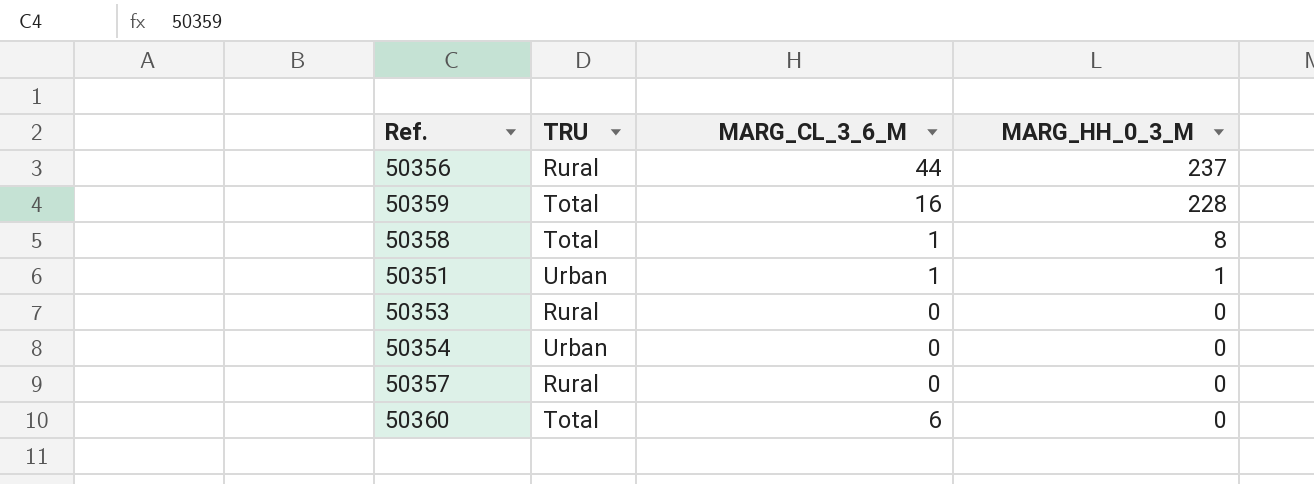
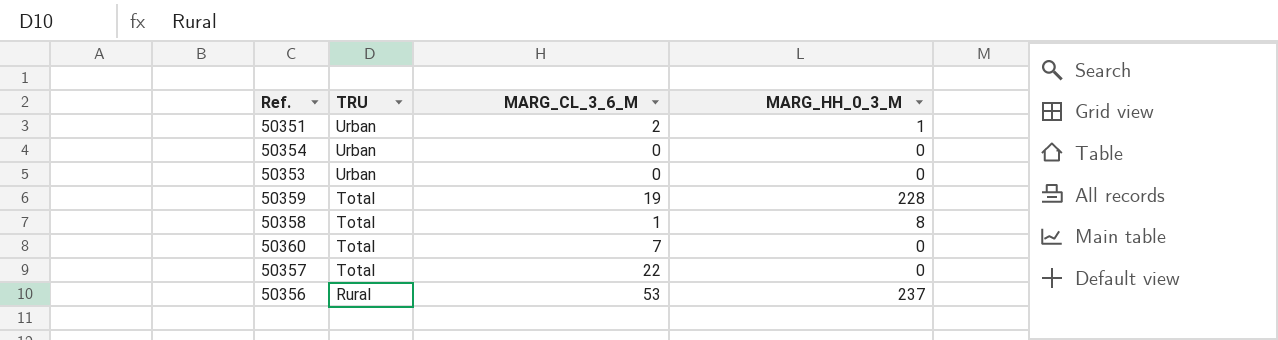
row order: MARG_HH_0_3_M descending -> TRU descending
50351 | MARG_CL_3_6_M: 1 -> 2
50353 | TRU: Rural -> Urban
50359 | MARG_CL_3_6_M: 16 -> 19
50360 | MARG_CL_3_6_M: 6 -> 7
50357 | TRU: Rural -> Total
50357 | MARG_CL_3_6_M: 0 -> 22
50356 | MARG_CL_3_6_M: 44 -> 53

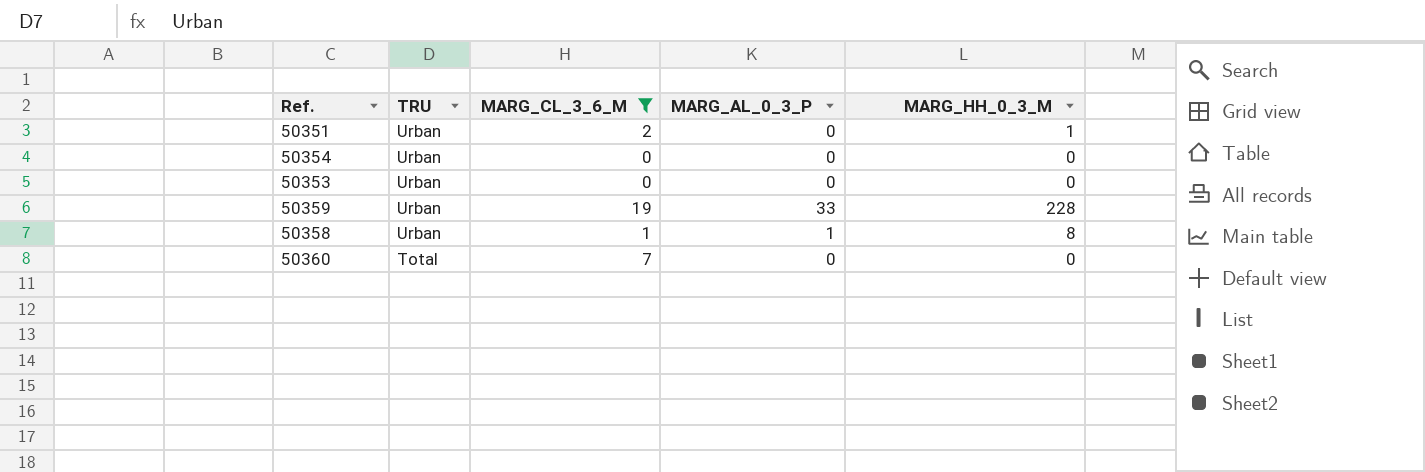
filter: none -> MARG_CL_3_6_M <= 19
column MARG_AL_0_3_P | position: none -> 4
50359 | TRU: Total -> Urban
50358 | TRU: Total -> Urban

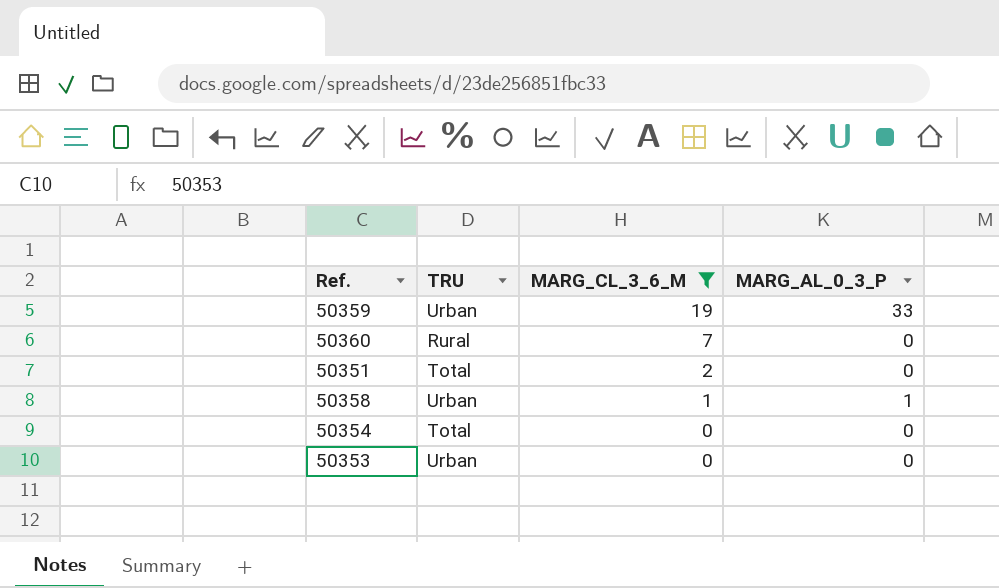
row order: TRU descending -> MARG_CL_3_6_M descending
column MARG_HH_0_3_M | position: 5 -> none
50360 | TRU: Total -> Rural
50351 | TRU: Urban -> Total
50354 | TRU: Urban -> Total

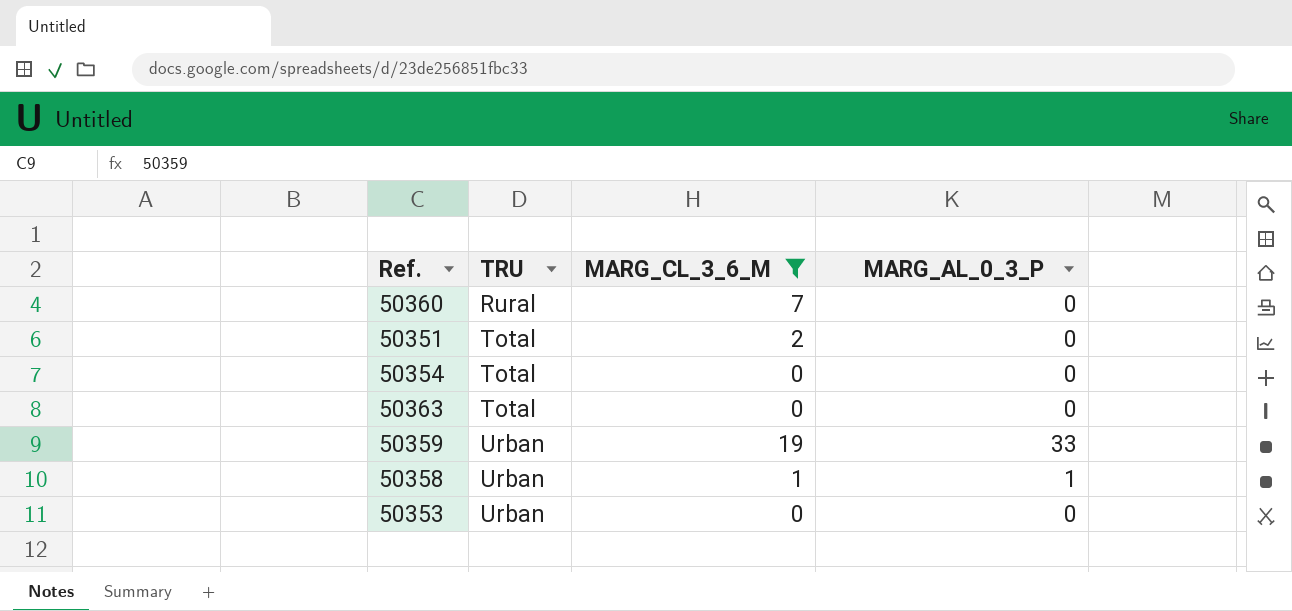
row order: MARG_CL_3_6_M descending -> TRU ascending
row 50363: none -> Total | 0 | 0

